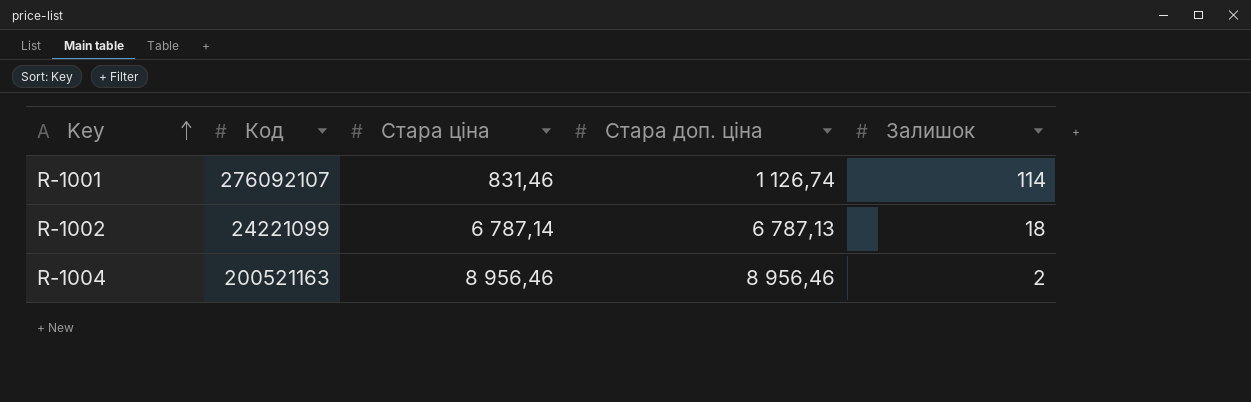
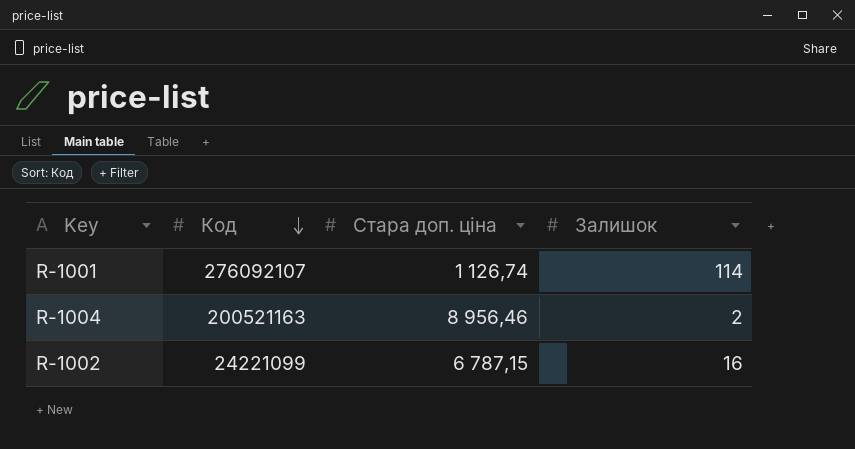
row order: Key ascending -> Код descending
column Стара ціна | position: 3 -> none
R-1002 | Стара доп. ціна: 6 787,13 -> 6 787,15
R-1002 | Залишок: 18 -> 16

